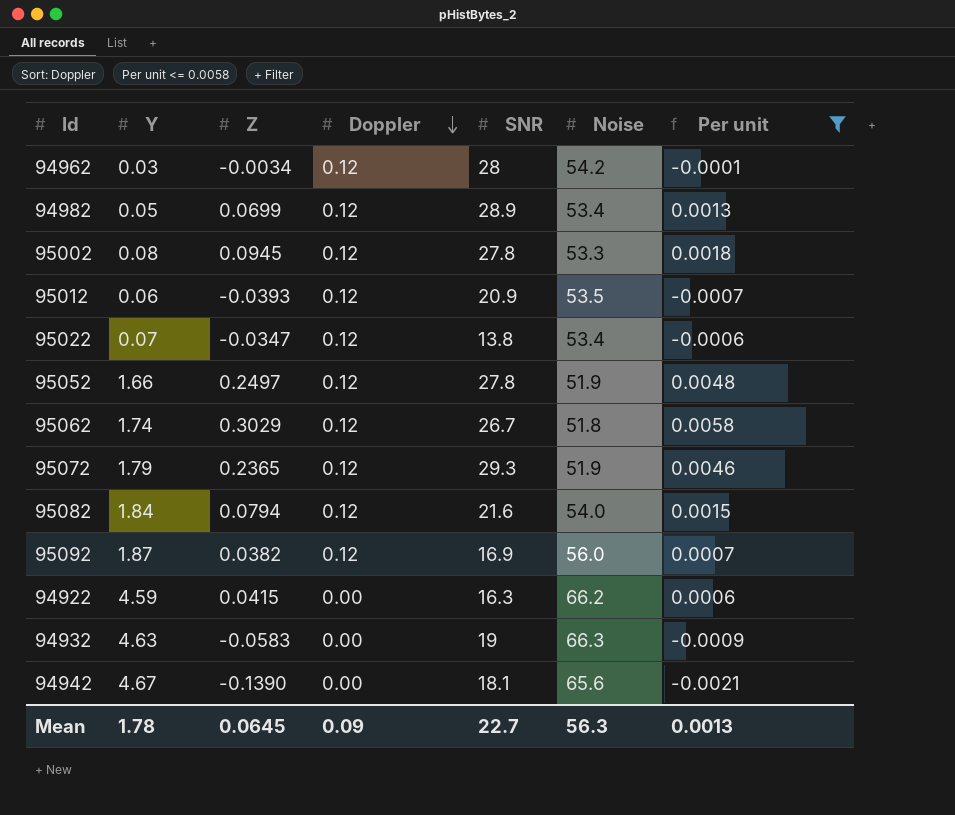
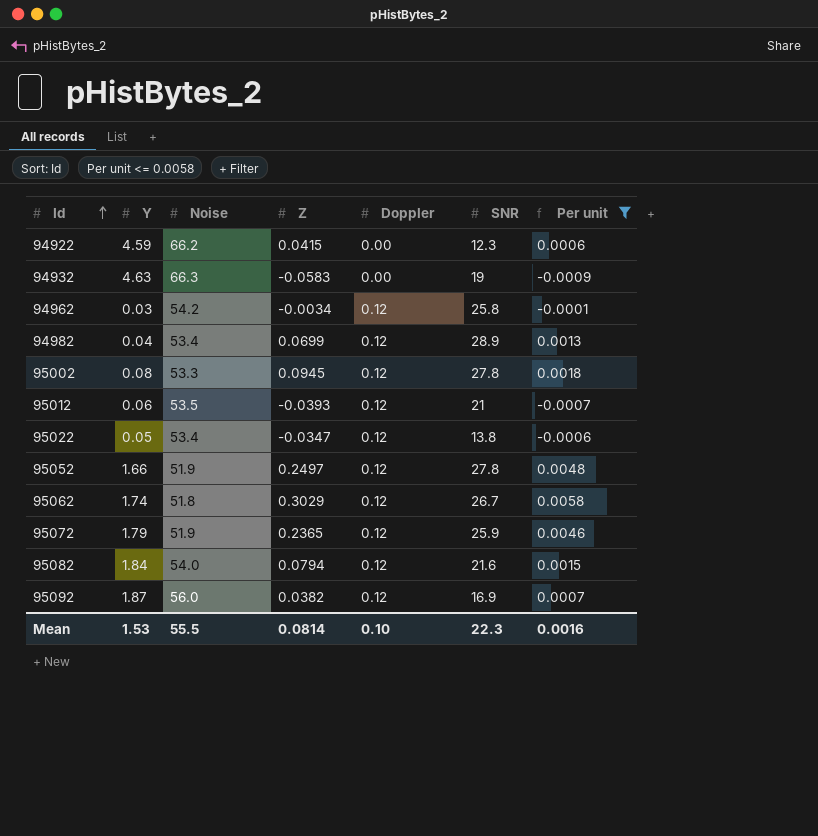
row order: Doppler descending -> Id ascending
column Noise | position: 6 -> 3
row 94942: 4.67 | -0.1390 | 0.00 | 18.1 | 65.6 | -0.0021 -> none
94922 | SNR: 16.3 -> 12.3
94962 | SNR: 28 -> 25.8
94982 | Y: 0.05 -> 0.04
95012 | SNR: 20.9 -> 21
95022 | Y: 0.07 -> 0.05
95072 | SNR: 29.3 -> 25.9
Mean | Y: 1.78 -> 1.53
Mean | Noise: 56.3 -> 55.5
Mean | Z: 0.0645 -> 0.0814
Mean | Doppler: 0.09 -> 0.10
Mean | SNR: 22.7 -> 22.3
Mean | Per unit: 0.0013 -> 0.0016

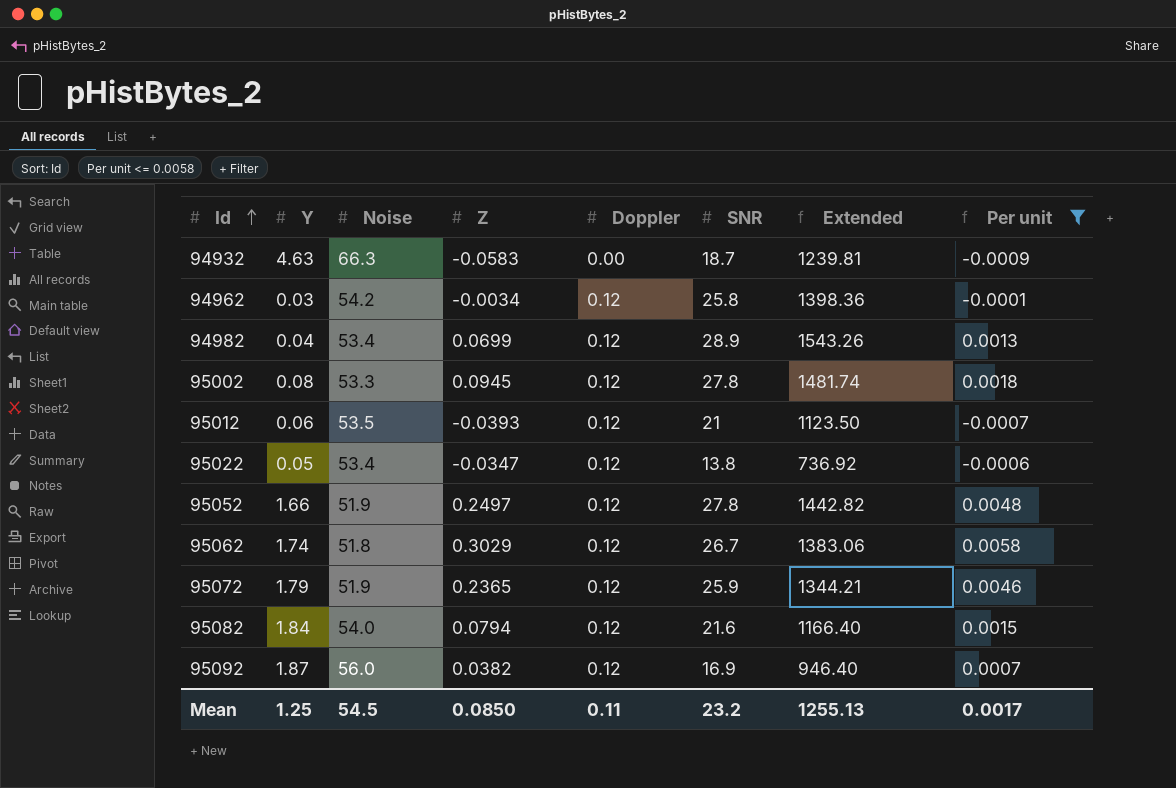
column Extended | formula: none -> [Noise] * [SNR]
row 94922: 4.59 | 66.2 | 0.0415 | 0.00 | 12.3 | 0.0006 -> none
94932 | SNR: 19 -> 18.7
Mean | Y: 1.53 -> 1.25
Mean | Noise: 55.5 -> 54.5
Mean | Z: 0.0814 -> 0.0850
Mean | Doppler: 0.10 -> 0.11
Mean | SNR: 22.3 -> 23.2
Mean | Per unit: 0.0016 -> 0.0017

